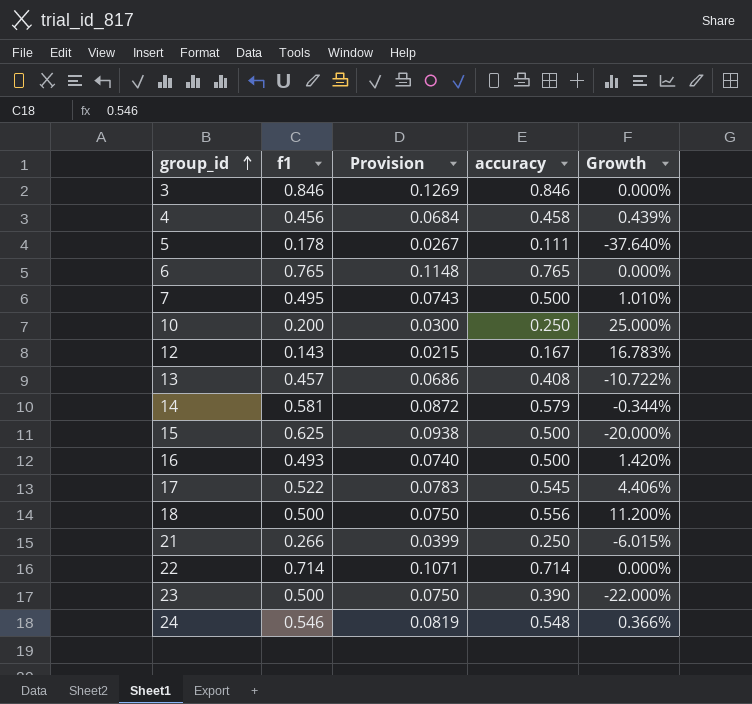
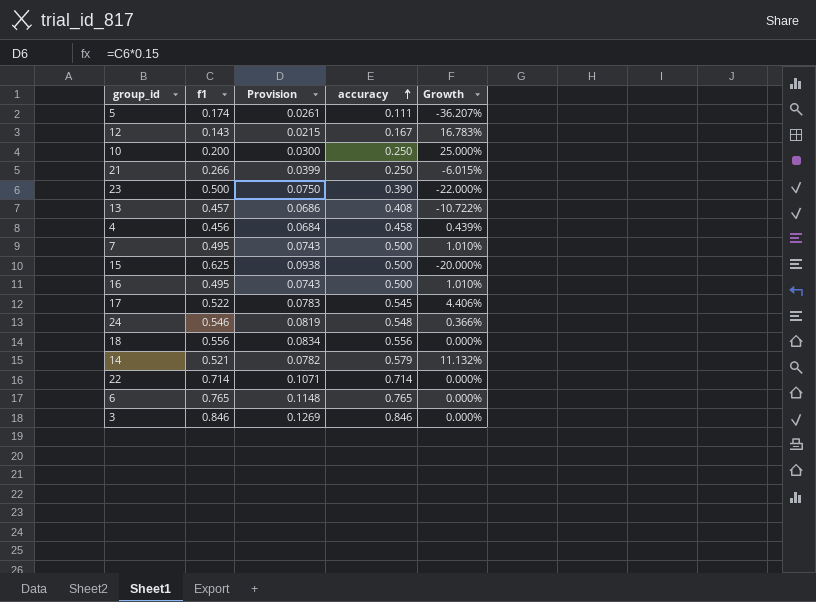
row order: group_id ascending -> accuracy ascending
5 | f1: 0.178 -> 0.174
5 | Provision: 0.0267 -> 0.0261
5 | Growth: -37.640% -> -36.207%
16 | f1: 0.493 -> 0.495
16 | Provision: 0.0740 -> 0.0743
16 | Growth: 1.420% -> 1.010%
18 | f1: 0.500 -> 0.556
18 | Provision: 0.0750 -> 0.0834
18 | Growth: 11.200% -> 0.000%
14 | f1: 0.581 -> 0.521
14 | Provision: 0.0872 -> 0.0782
14 | Growth: -0.344% -> 11.132%

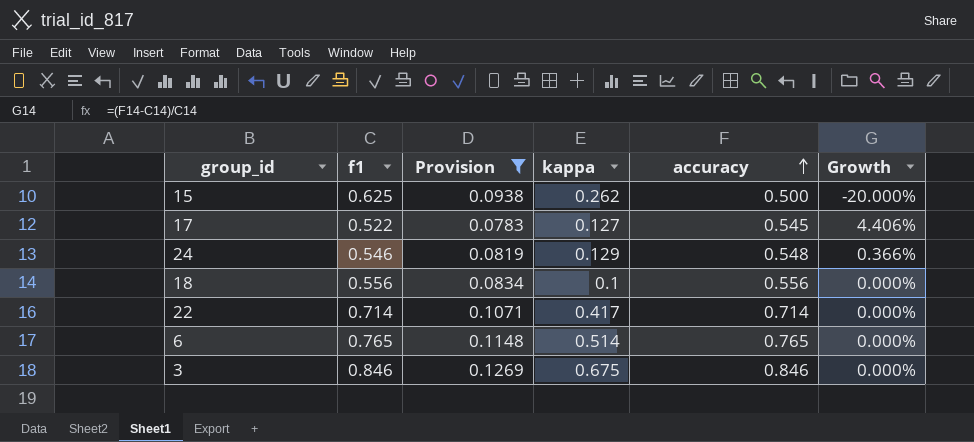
filter: none -> Provision >= 0.0783
column kappa | position: none -> 4

